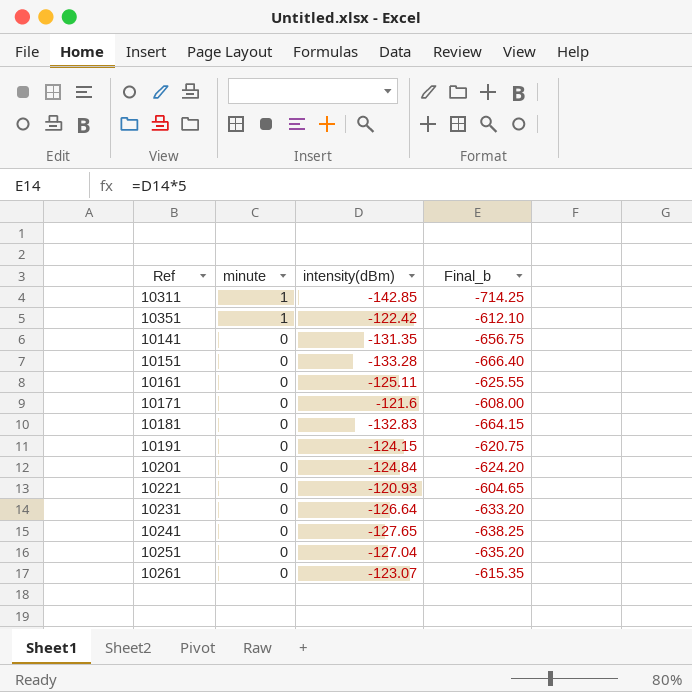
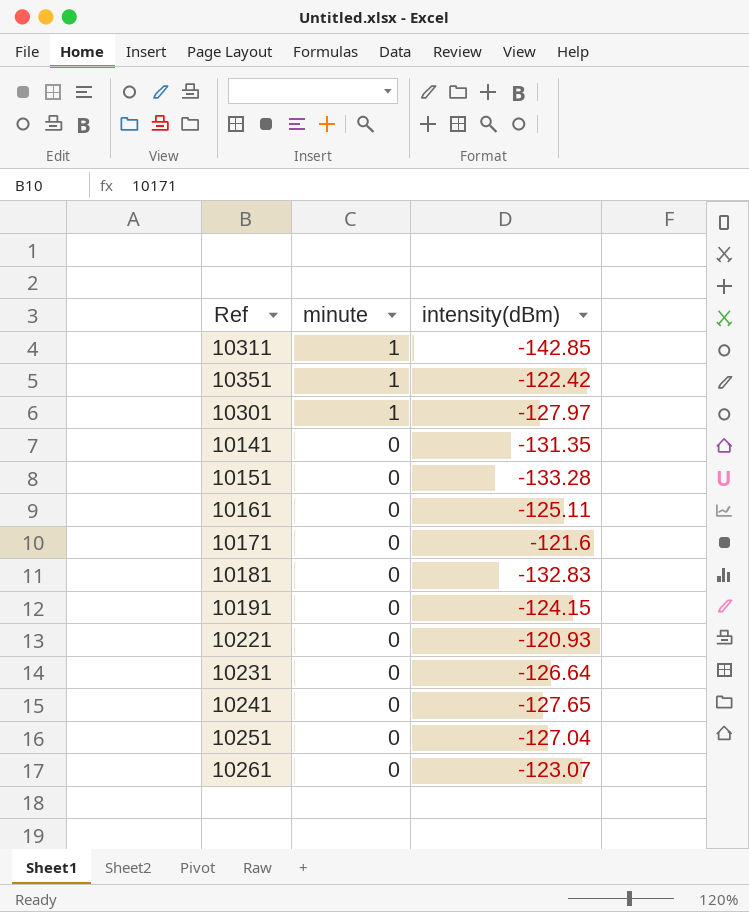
column Final_b | formula: [intensity(dBm)] * 5 -> none
row 10201: 0 | -124.84 | -624.20 -> none
row 10301: none -> 1 | -127.97

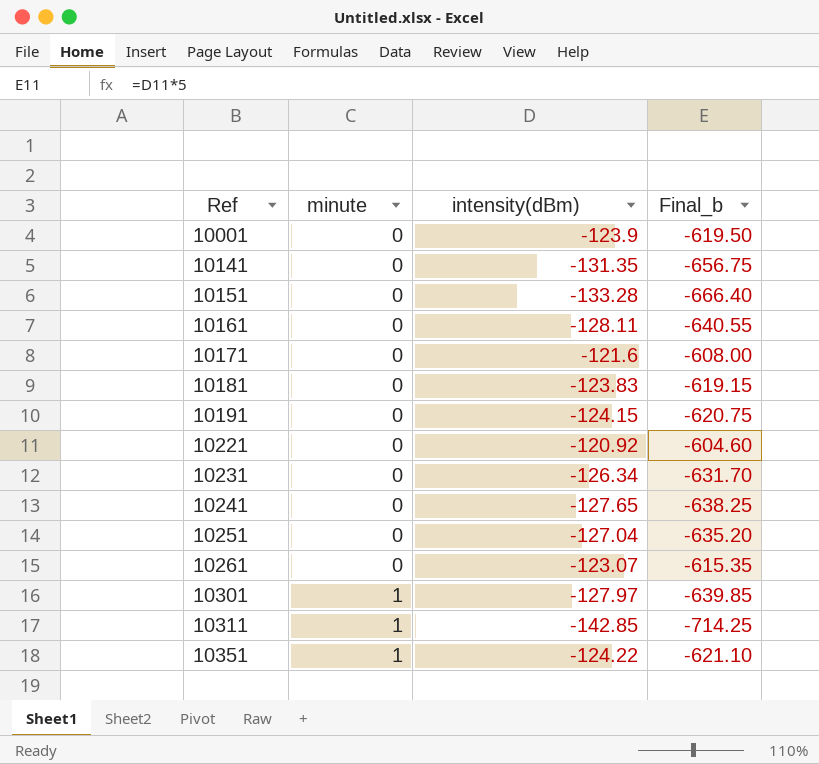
row order: minute descending -> Ref ascending
column Final_b | formula: none -> [intensity(dBm)] * 5
row 10001: none -> 0 | -123.9 | -619.50
10161 | intensity(dBm): -125.11 -> -128.11
10181 | intensity(dBm): -132.83 -> -123.83
10221 | intensity(dBm): -120.93 -> -120.92
10231 | intensity(dBm): -126.64 -> -126.34
10351 | intensity(dBm): -122.42 -> -124.22

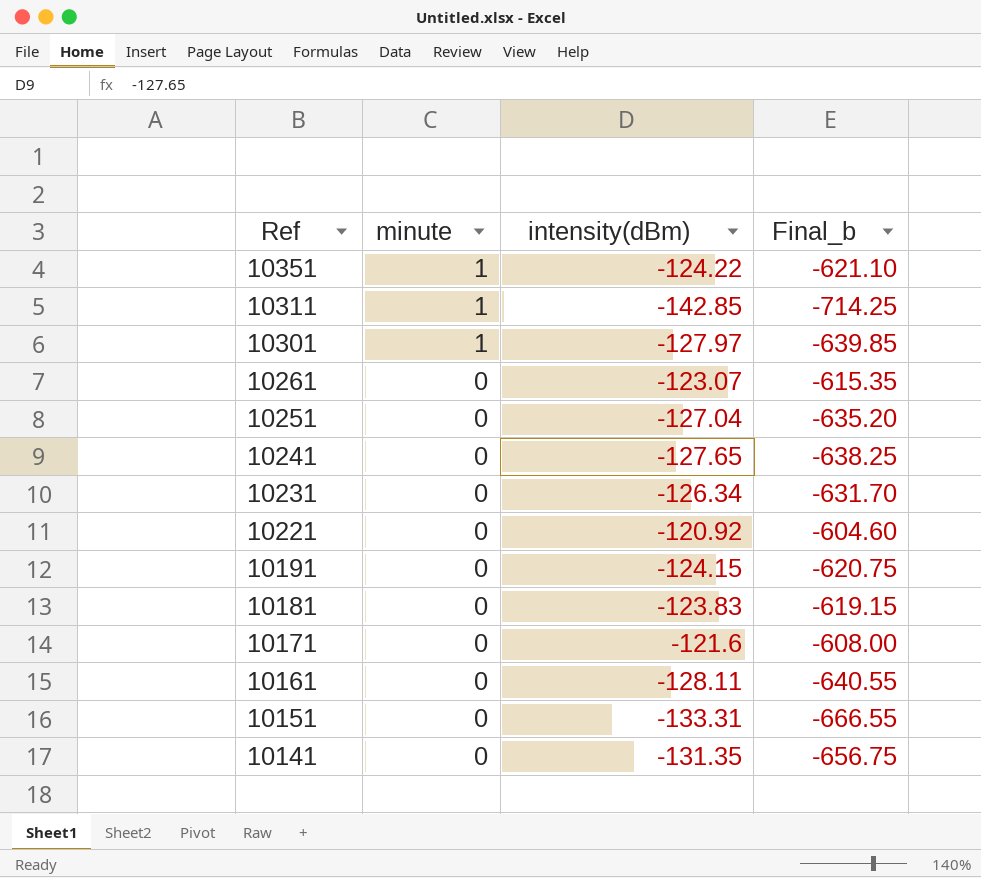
row order: Ref ascending -> Ref descending
row 10001: 0 | -123.9 | -619.50 -> none
10151 | intensity(dBm): -133.28 -> -133.31
10151 | Final_b: -666.40 -> -666.55

